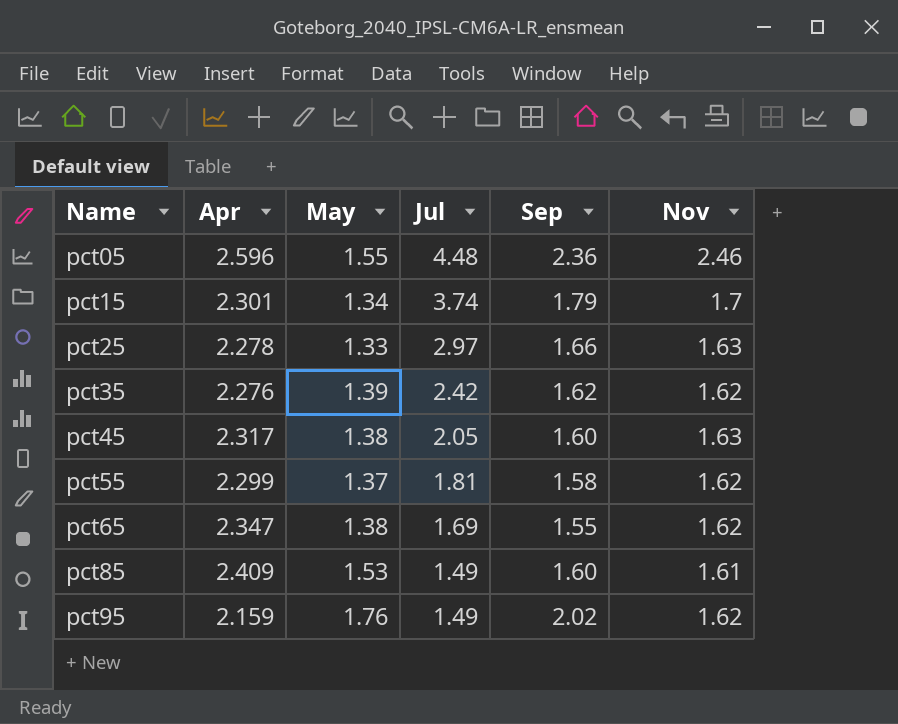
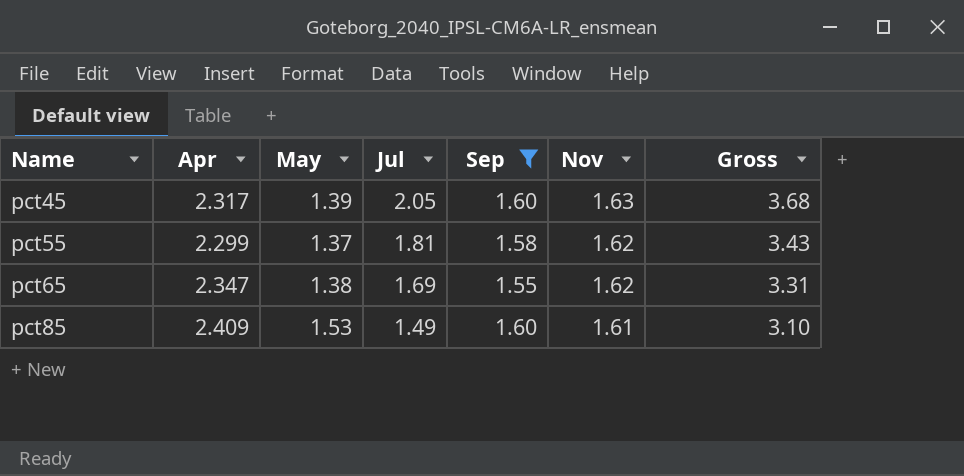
filter: none -> Sep <= 1.60
column Gross | formula: none -> [Jul] + [Nov]
pct45 | May: 1.38 -> 1.39

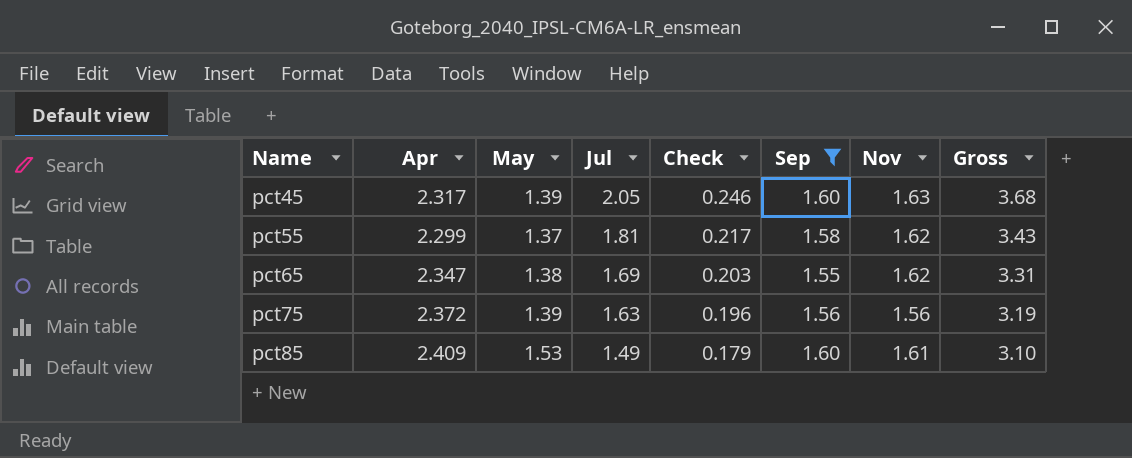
column Check | formula: none -> [Jul] * 0.12
row pct75: none -> 2.372 | 1.39 | 1.63 | 0.196 | 1.56 | 1.56 | 3.19

